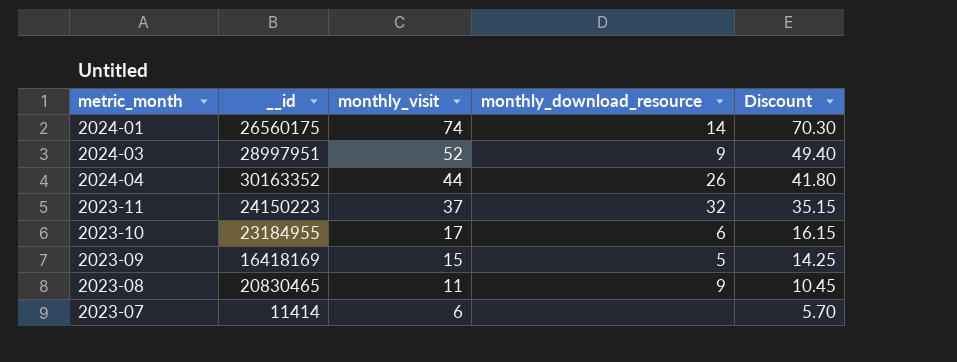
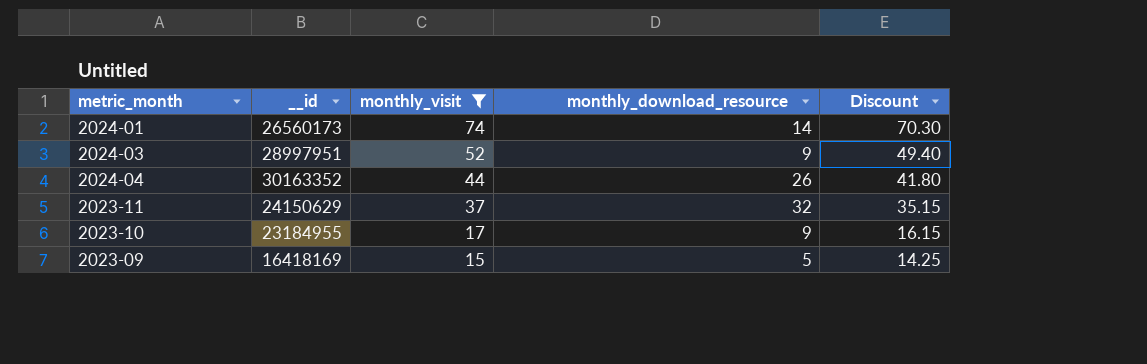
filter: none -> monthly_visit >= 15
2024-01 | __id: 26560175 -> 26560173
2023-11 | __id: 24150223 -> 24150629
2023-10 | monthly_download_resource: 6 -> 9

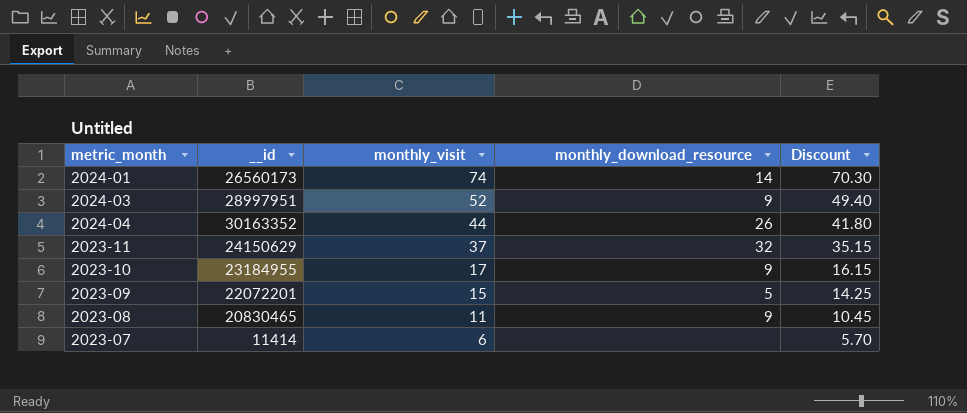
filter: monthly_visit >= 15 -> none
2023-09 | __id: 16418169 -> 22072201

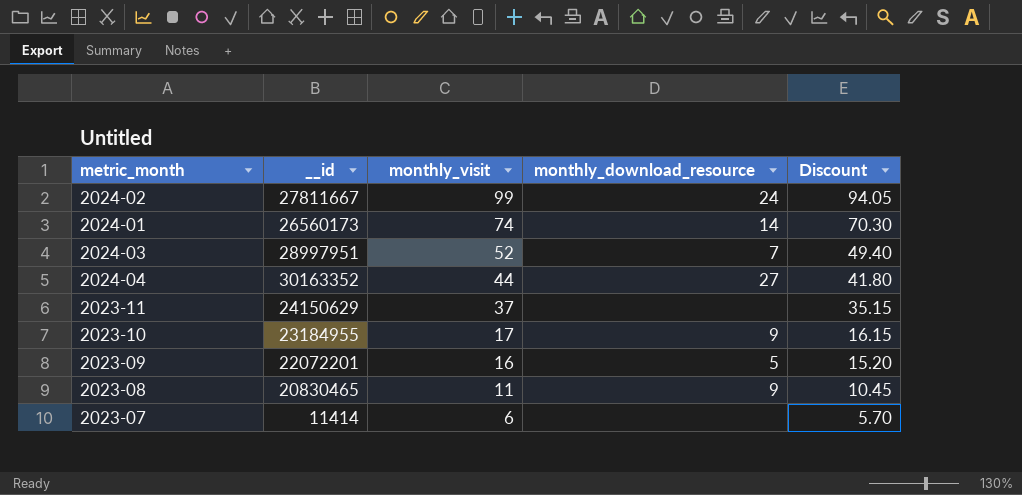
row 2024-02: none -> 27811667 | 99 | 24 | 94.05
2024-03 | monthly_download_resource: 9 -> 7
2024-04 | monthly_download_resource: 26 -> 27
2023-11 | monthly_download_resource: 32 -> none
2023-09 | monthly_visit: 15 -> 16
2023-09 | Discount: 14.25 -> 15.20

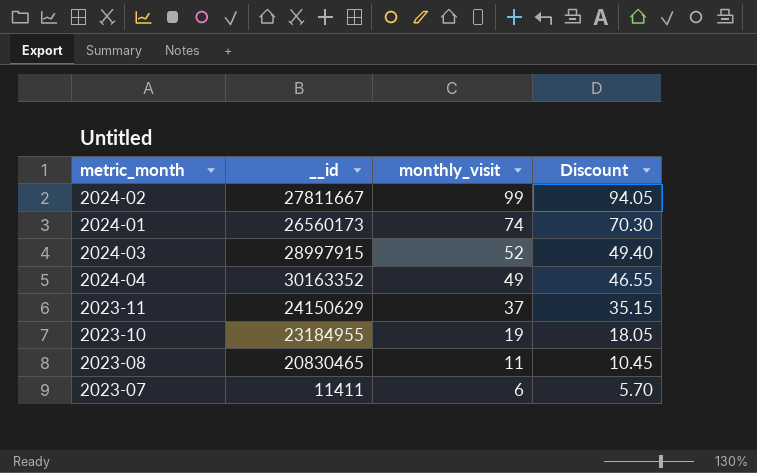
column monthly_download_resource | position: 4 -> none
row 2023-09: 22072201 | 16 | 5 | 15.20 -> none
2024-03 | __id: 28997951 -> 28997915
2024-04 | monthly_visit: 44 -> 49
2024-04 | Discount: 41.80 -> 46.55
2023-10 | monthly_visit: 17 -> 19
2023-10 | Discount: 16.15 -> 18.05
2023-07 | __id: 11414 -> 11411

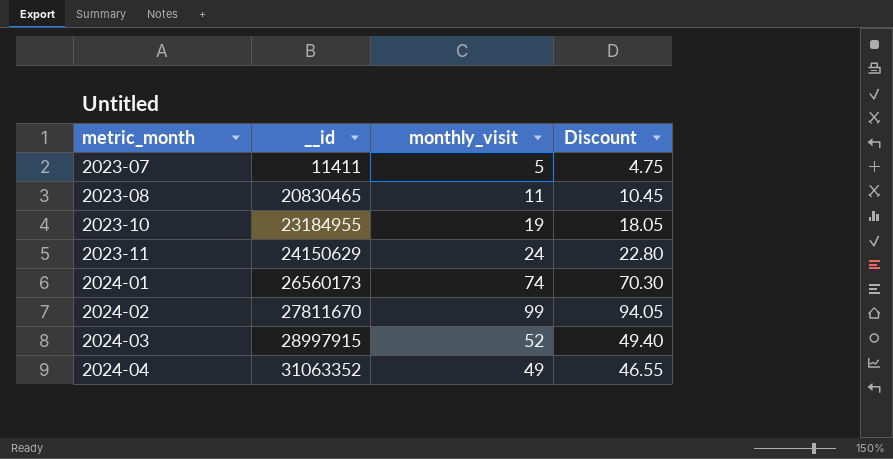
row order: monthly_visit descending -> metric_month ascending
2023-07 | monthly_visit: 6 -> 5
2023-07 | Discount: 5.70 -> 4.75
2023-11 | monthly_visit: 37 -> 24
2023-11 | Discount: 35.15 -> 22.80
2024-02 | __id: 27811667 -> 27811670
2024-04 | __id: 30163352 -> 31063352

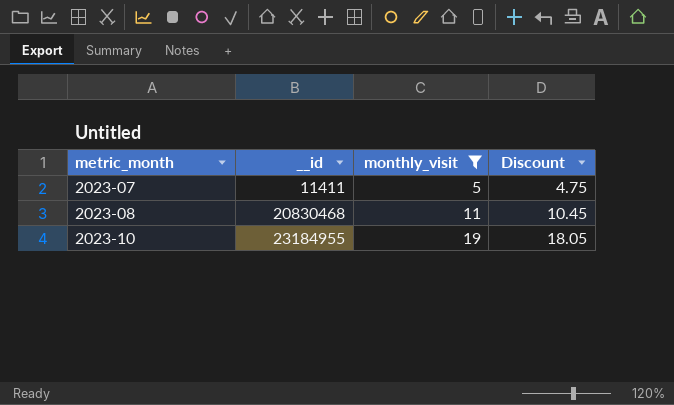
filter: none -> monthly_visit <= 19
2023-08 | __id: 20830465 -> 20830468

